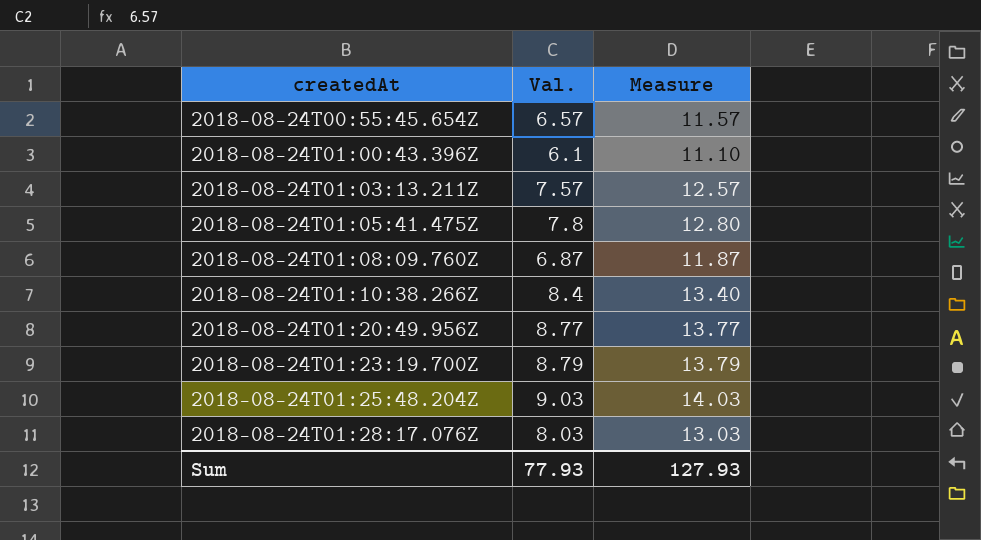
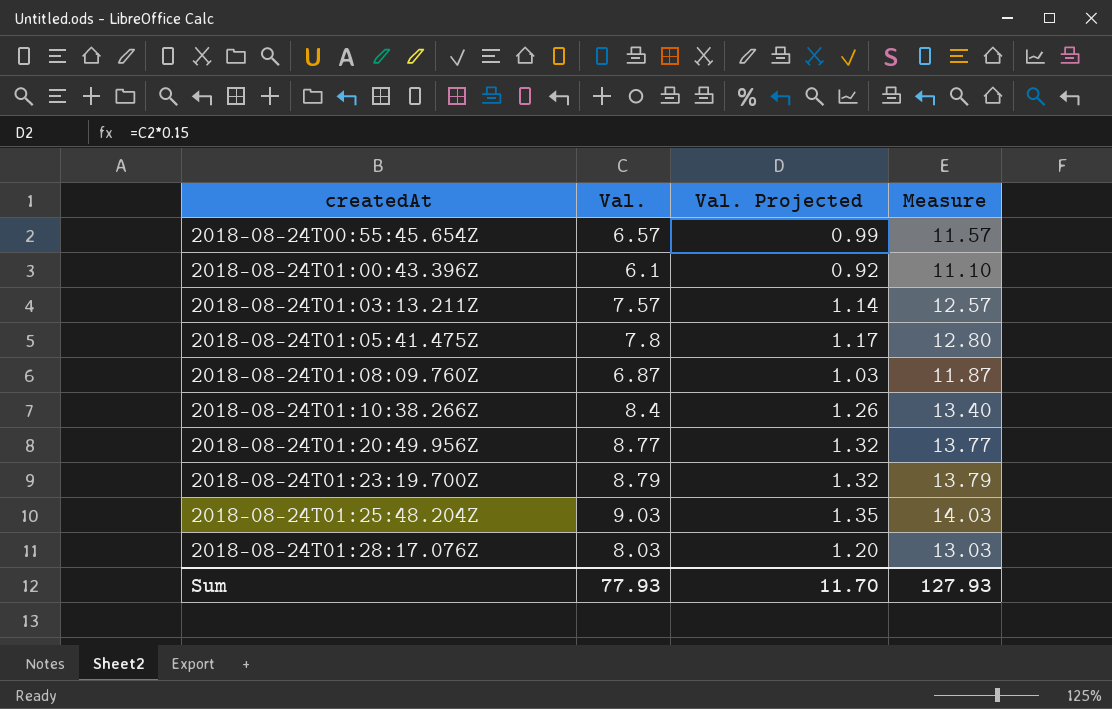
column Val. Projected | formula: none -> [Val.] * 0.15

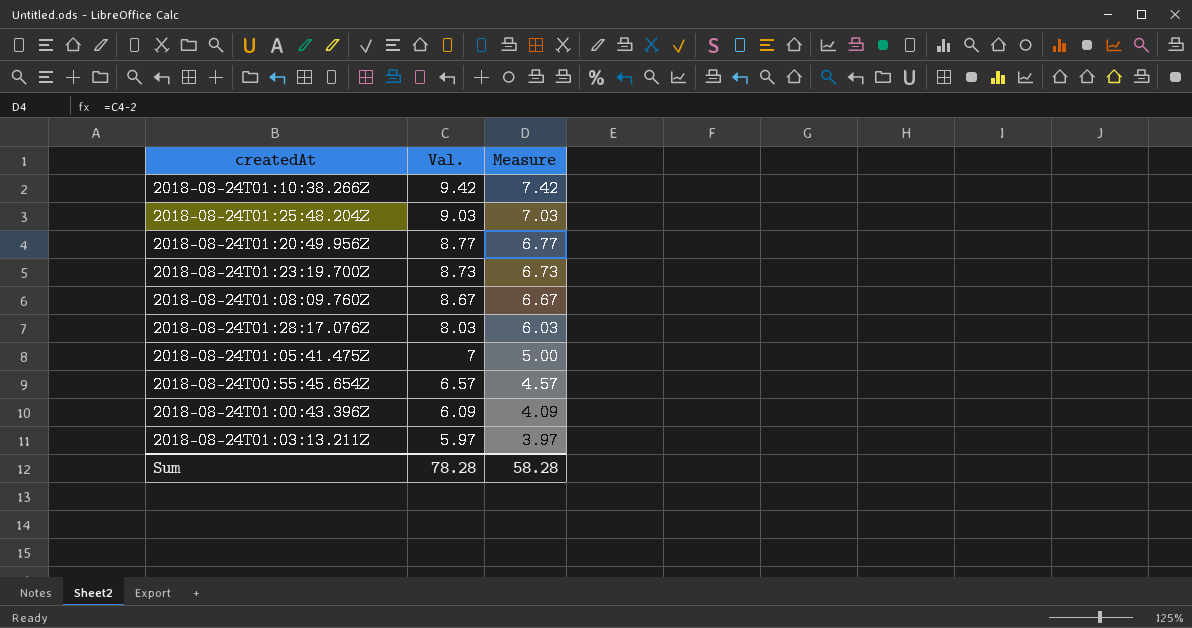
row order: createdAt ascending -> Val. descending
column Val. Projected | formula: [Val.] * 0.15 -> none
column Measure | formula: [Val.] + 5 -> [Val.] - 2
2018-08-24T01:10:38.266Z | Val.: 8.4 -> 9.42
2018-08-24T01:23:19.700Z | Val.: 8.79 -> 8.73
2018-08-24T01:08:09.760Z | Val.: 6.87 -> 8.67
2018-08-24T01:05:41.475Z | Val.: 7.8 -> 7
2018-08-24T01:00:43.396Z | Val.: 6.1 -> 6.09
2018-08-24T01:03:13.211Z | Val.: 7.57 -> 5.97
Sum | Val.: 77.93 -> 78.28
Sum | Measure: 127.93 -> 58.28

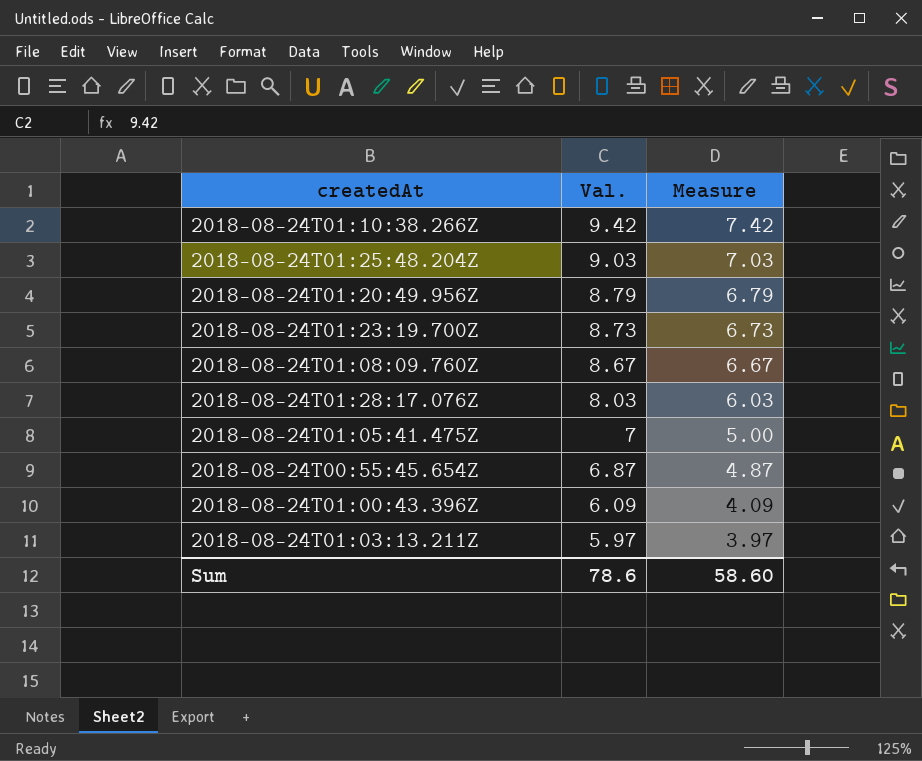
2018-08-24T01:20:49.956Z | Val.: 8.77 -> 8.79
2018-08-24T01:20:49.956Z | Measure: 6.77 -> 6.79
2018-08-24T00:55:45.654Z | Val.: 6.57 -> 6.87
2018-08-24T00:55:45.654Z | Measure: 4.57 -> 4.87
Sum | Val.: 78.28 -> 78.6
Sum | Measure: 58.28 -> 58.60

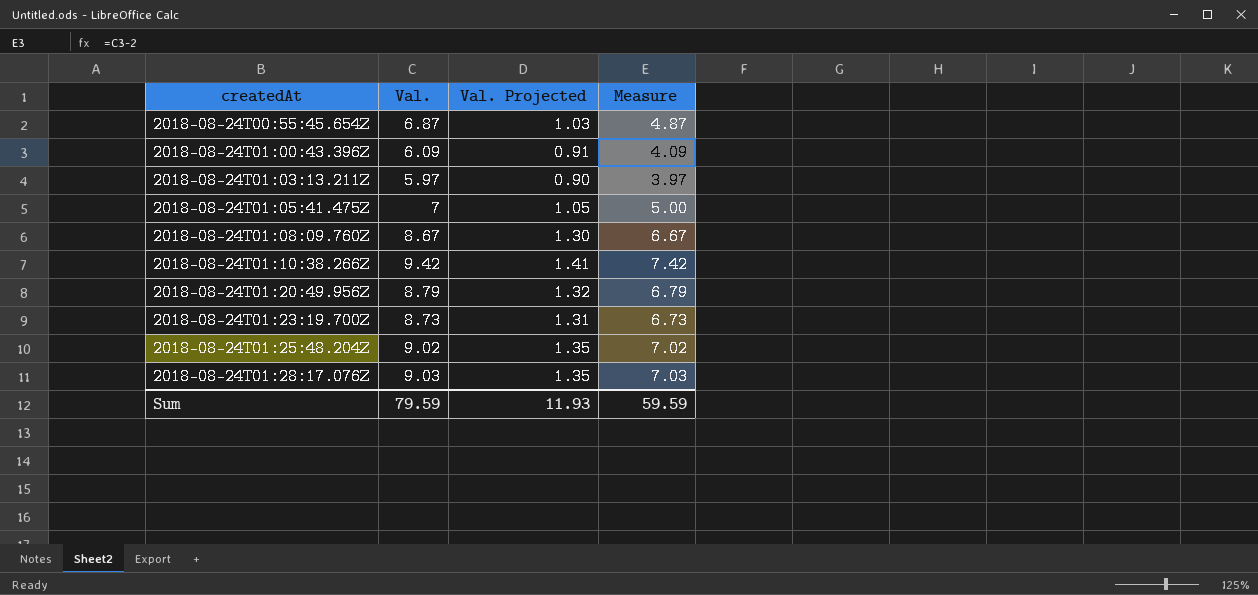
row order: Val. descending -> createdAt ascending
column Val. Projected | formula: none -> [Val.] * 0.15
2018-08-24T01:25:48.204Z | Val.: 9.03 -> 9.02
2018-08-24T01:25:48.204Z | Measure: 7.03 -> 7.02
2018-08-24T01:28:17.076Z | Val.: 8.03 -> 9.03
2018-08-24T01:28:17.076Z | Measure: 6.03 -> 7.03
Sum | Val.: 78.6 -> 79.59
Sum | Measure: 58.60 -> 59.59

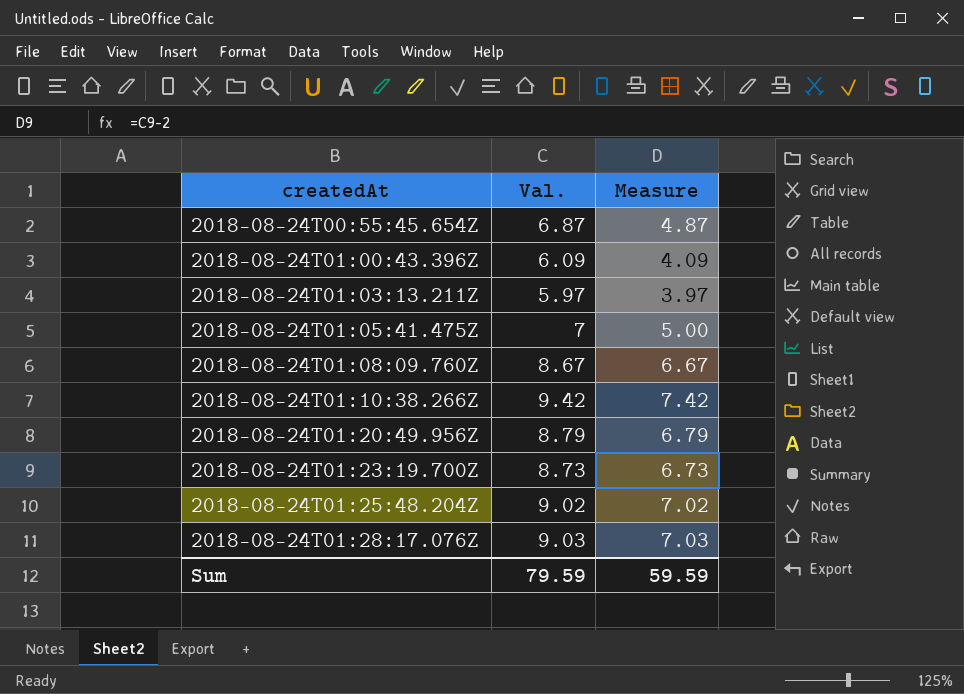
column Val. Projected | formula: [Val.] * 0.15 -> none

